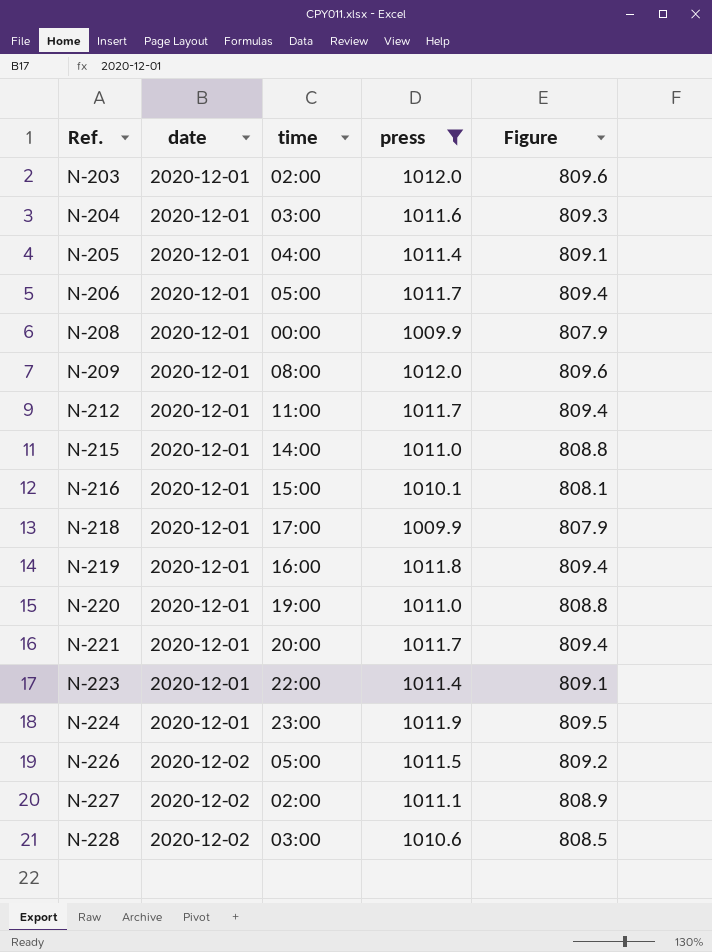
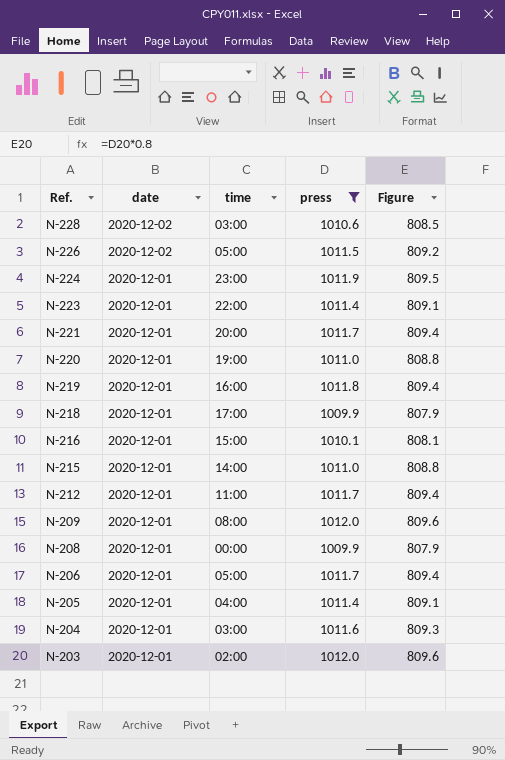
row order: Ref. ascending -> Ref. descending
row N-227: 2020-12-02 | 02:00 | 1011.1 | 808.9 -> none

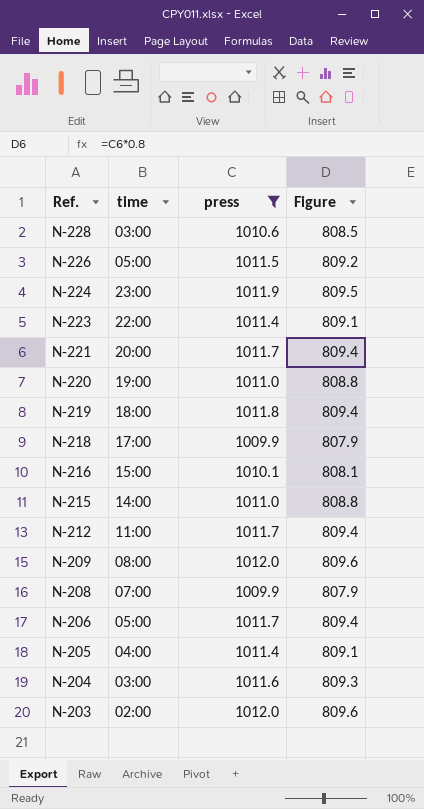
column date | position: 2 -> none
N-219 | time: 16:00 -> 18:00
N-208 | time: 00:00 -> 07:00

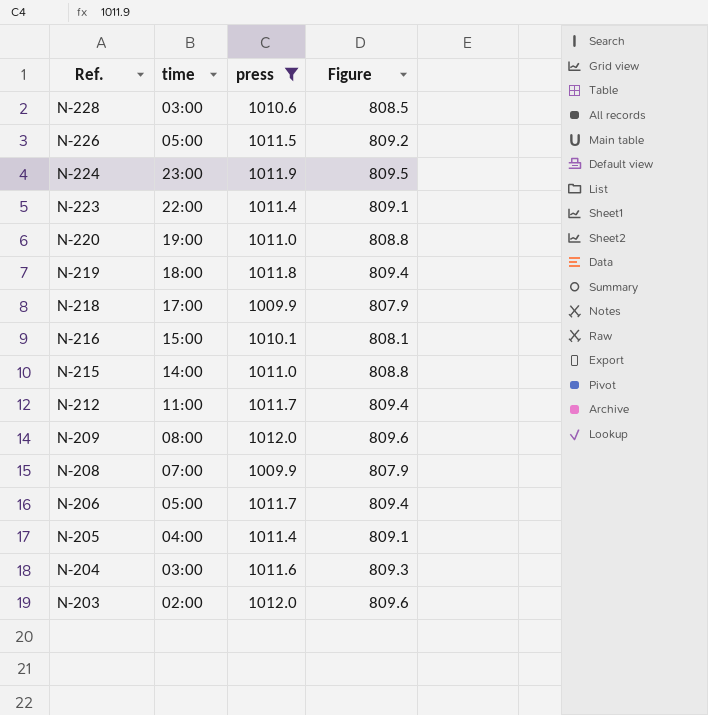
row N-221: 20:00 | 1011.7 | 809.4 -> none

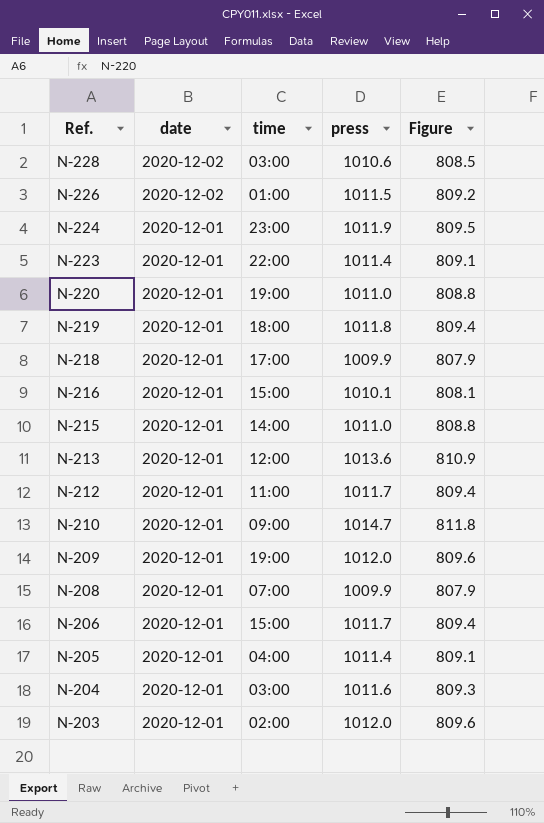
filter: press <= 1012.0 -> none
column date | position: none -> 2
N-226 | time: 05:00 -> 01:00
N-209 | time: 08:00 -> 19:00
N-206 | time: 05:00 -> 15:00

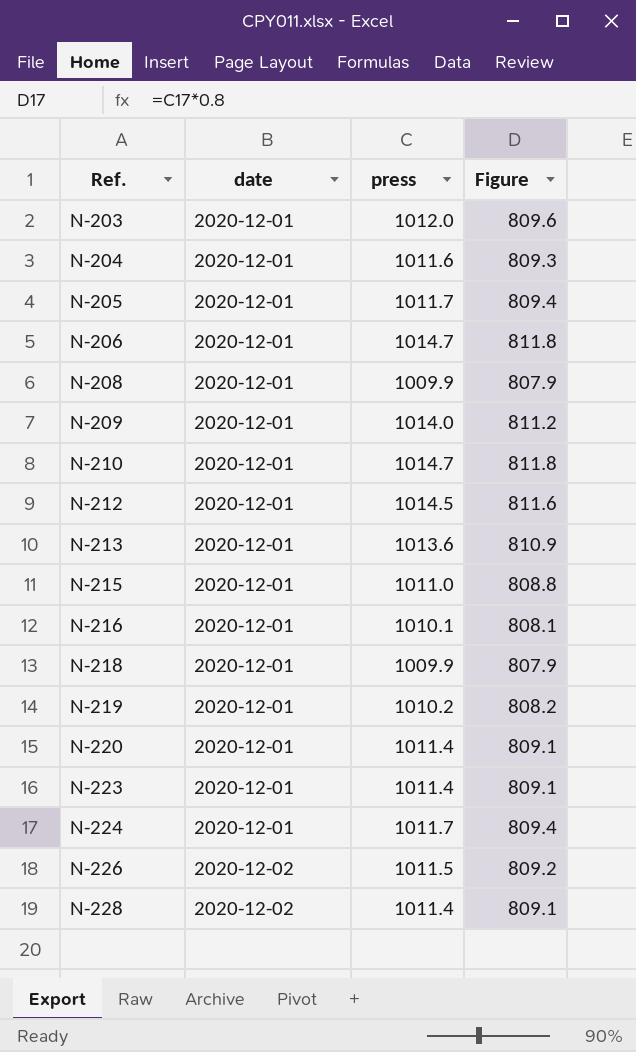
row order: Ref. descending -> Ref. ascending
column time | position: 3 -> none
N-205 | press: 1011.4 -> 1011.7
N-205 | Figure: 809.1 -> 809.4
N-206 | press: 1011.7 -> 1014.7
N-206 | Figure: 809.4 -> 811.8
N-209 | press: 1012.0 -> 1014.0
N-209 | Figure: 809.6 -> 811.2
N-212 | press: 1011.7 -> 1014.5
N-212 | Figure: 809.4 -> 811.6
N-219 | press: 1011.8 -> 1010.2
N-219 | Figure: 809.4 -> 808.2
N-220 | press: 1011.0 -> 1011.4
N-220 | Figure: 808.8 -> 809.1
N-224 | press: 1011.9 -> 1011.7
N-224 | Figure: 809.5 -> 809.4
N-228 | press: 1010.6 -> 1011.4
N-228 | Figure: 808.5 -> 809.1

